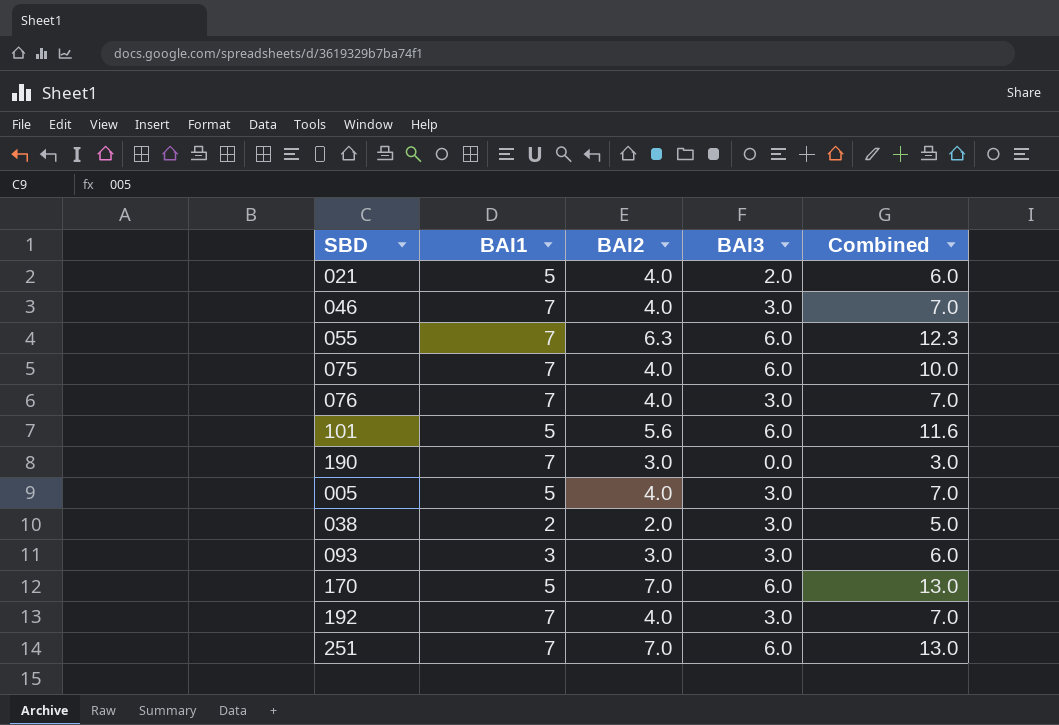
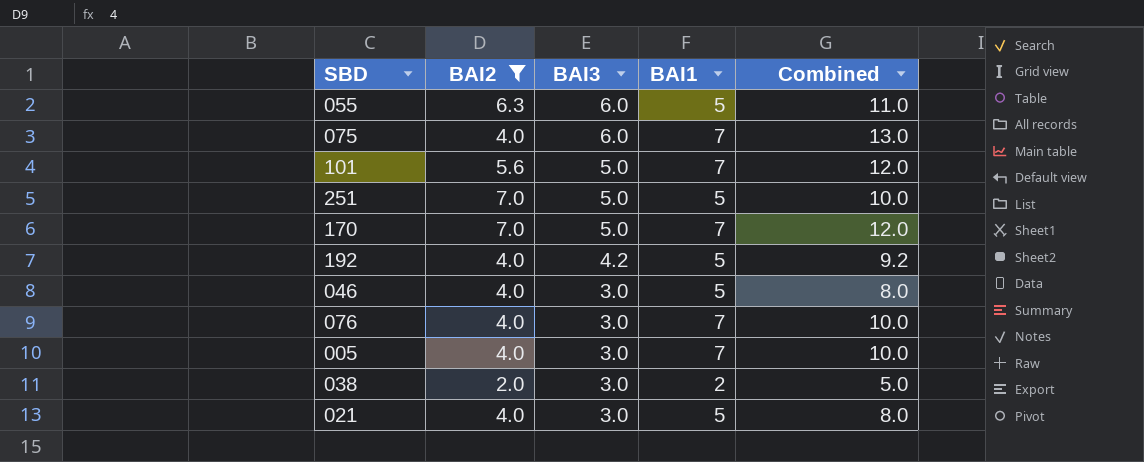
filter: none -> BAI2 != 3.0
row order: none -> BAI3 descending
column BAI1 | position: 2 -> 4
column Combined | formula: [BAI2] + [BAI3] -> [BAI3] + [BAI1]
055 | BAI1: 7 -> 5
101 | BAI3: 6.0 -> 5.0
101 | BAI1: 5 -> 7
251 | BAI3: 6.0 -> 5.0
251 | BAI1: 7 -> 5
170 | BAI3: 6.0 -> 5.0
170 | BAI1: 5 -> 7
192 | BAI3: 3.0 -> 4.2
192 | BAI1: 7 -> 5
046 | BAI1: 7 -> 5
005 | BAI1: 5 -> 7
021 | BAI3: 2.0 -> 3.0

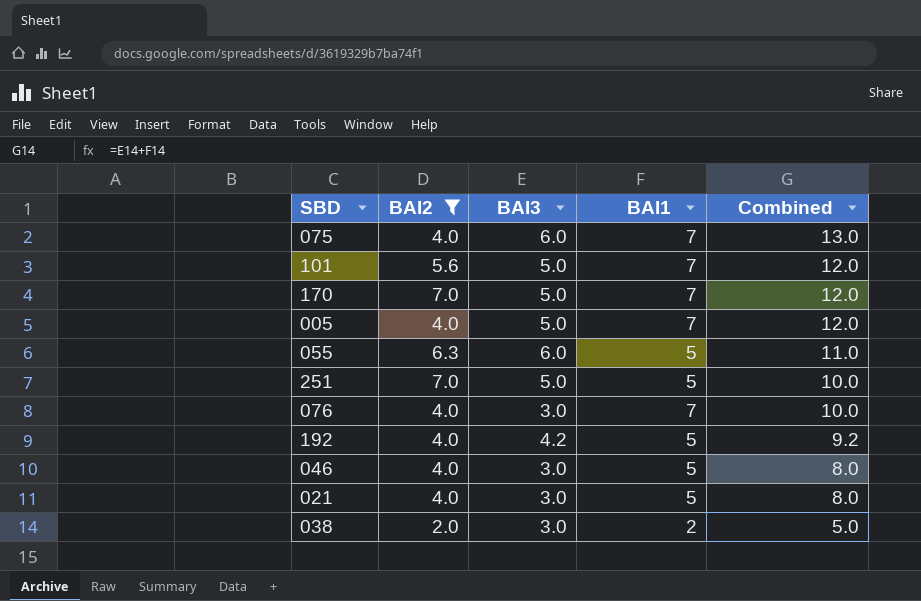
row order: BAI3 descending -> Combined descending
005 | BAI3: 3.0 -> 5.0
005 | Combined: 10.0 -> 12.0

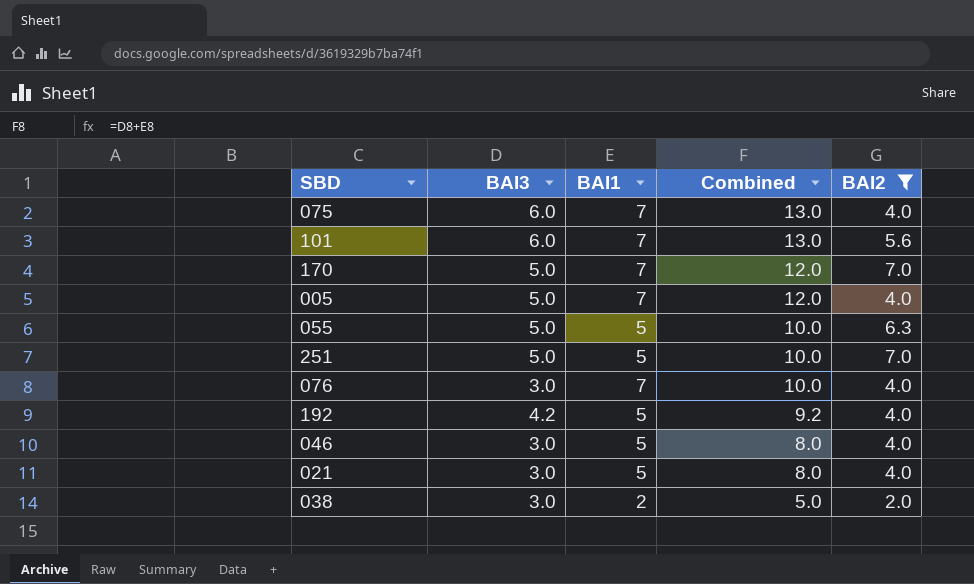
column BAI2 | position: 2 -> 5
101 | BAI3: 5.0 -> 6.0
101 | Combined: 12.0 -> 13.0
055 | BAI3: 6.0 -> 5.0
055 | Combined: 11.0 -> 10.0

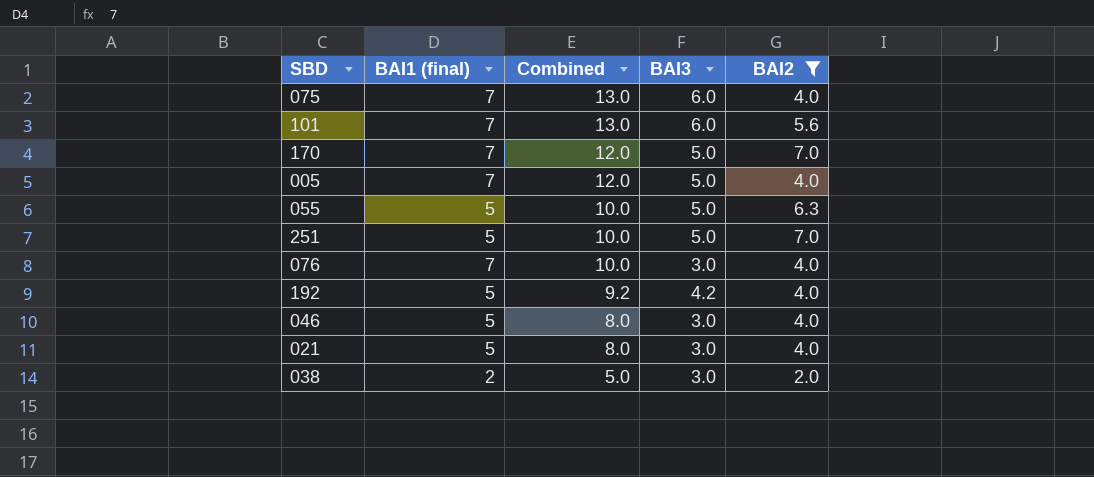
column name: BAI1 -> BAI1 (final)
column BAI3 | position: 2 -> 4

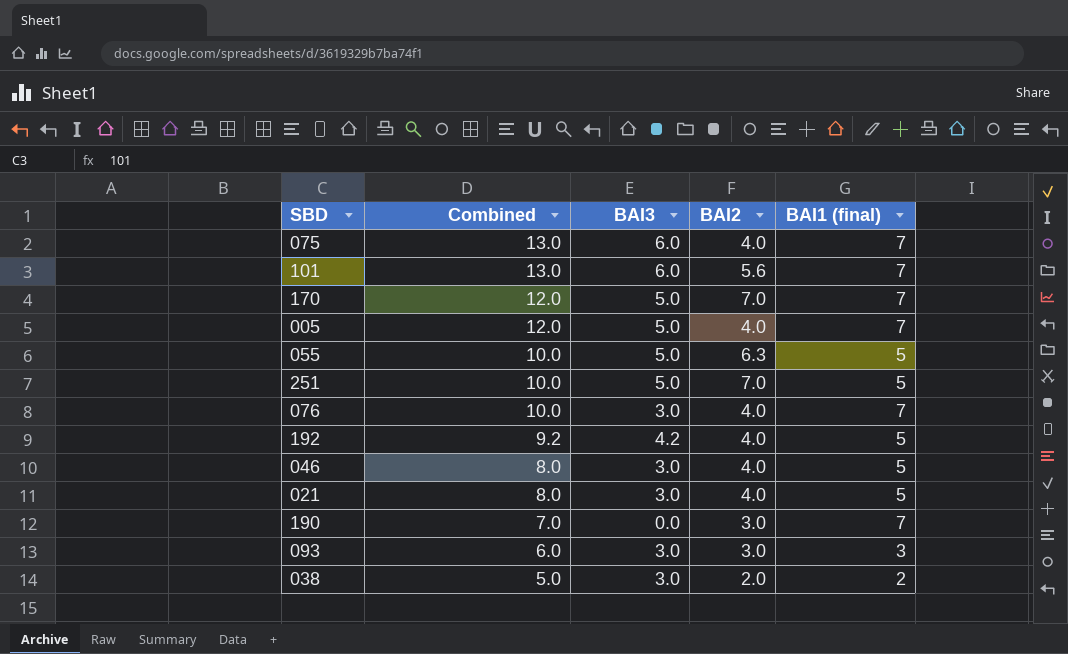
filter: BAI2 != 3.0 -> none
column BAI1 (final) | position: 2 -> 5

